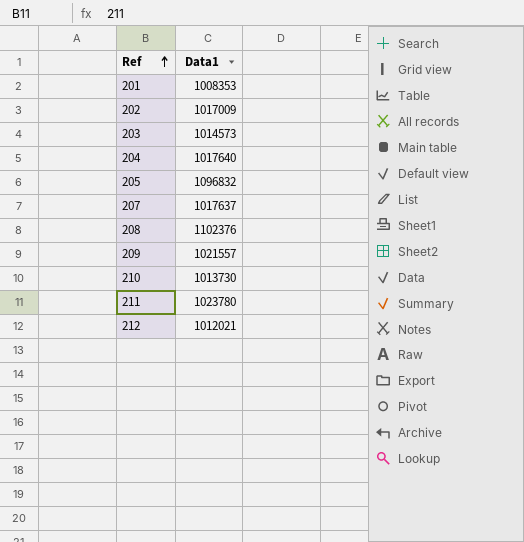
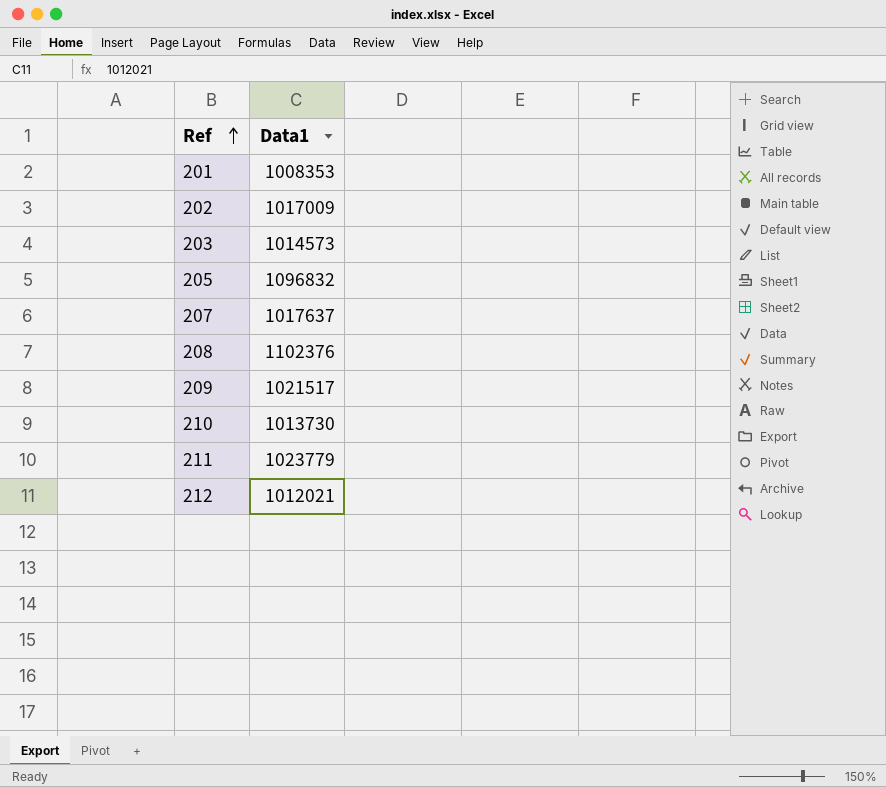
row 204: 1017640 -> none
209 | Data1: 1021557 -> 1021517
211 | Data1: 1023780 -> 1023779

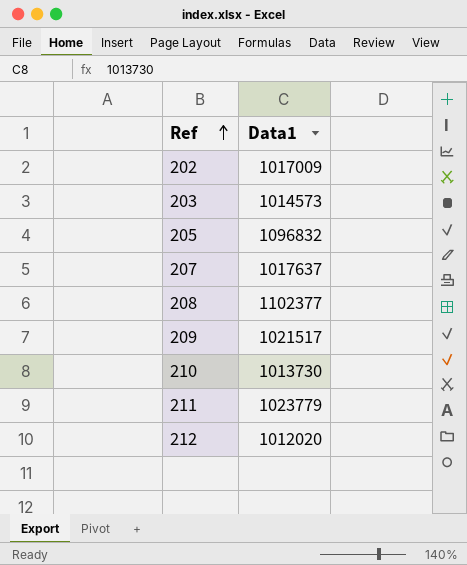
row 201: 1008353 -> none
208 | Data1: 1102376 -> 1102377
212 | Data1: 1012021 -> 1012020

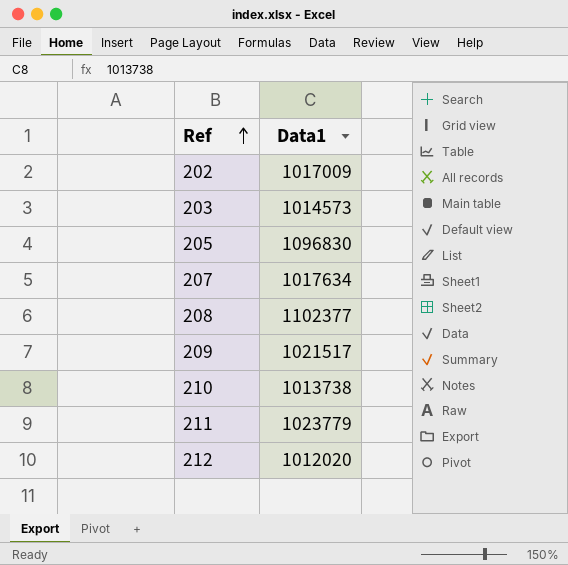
205 | Data1: 1096832 -> 1096830
207 | Data1: 1017637 -> 1017634
210 | Data1: 1013730 -> 1013738

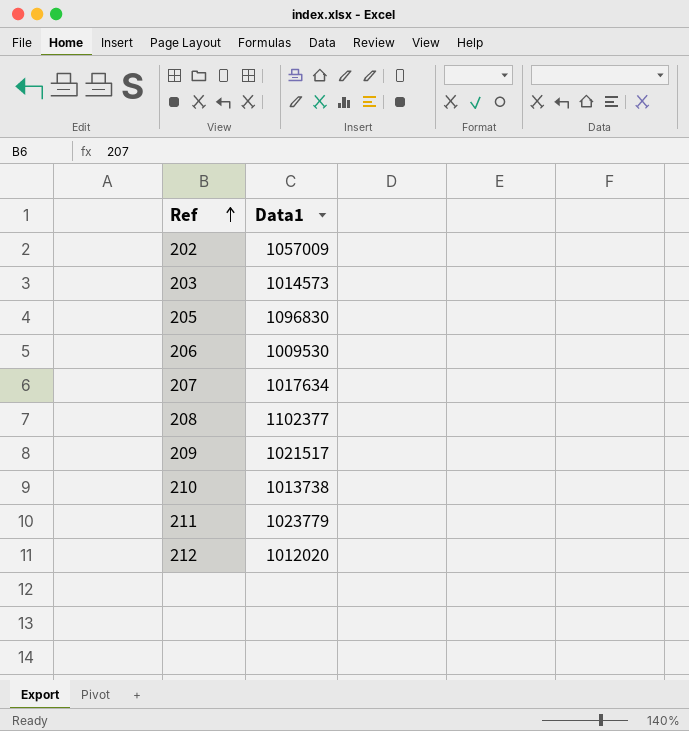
202 | Data1: 1017009 -> 1057009
row 206: none -> 1009530

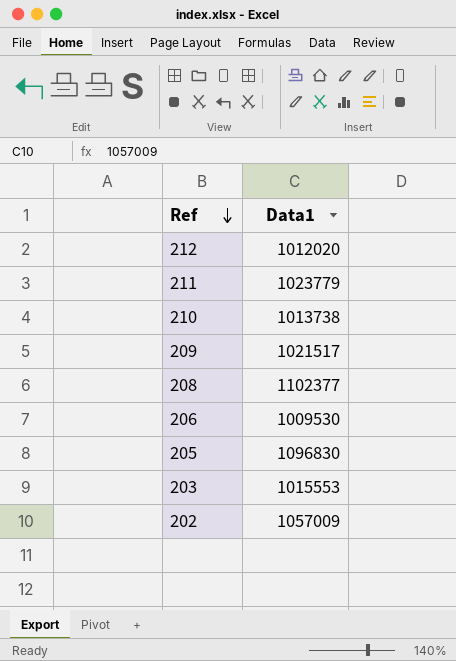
row order: Ref ascending -> Ref descending
row 207: 1017634 -> none
203 | Data1: 1014573 -> 1015553

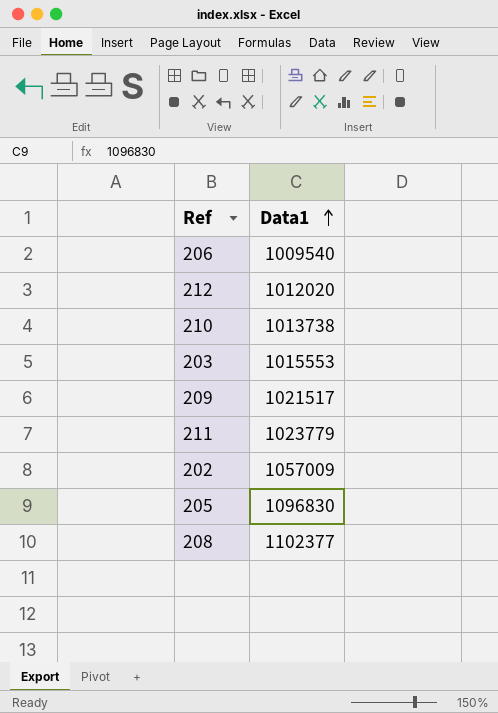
row order: Ref descending -> Data1 ascending
206 | Data1: 1009530 -> 1009540

